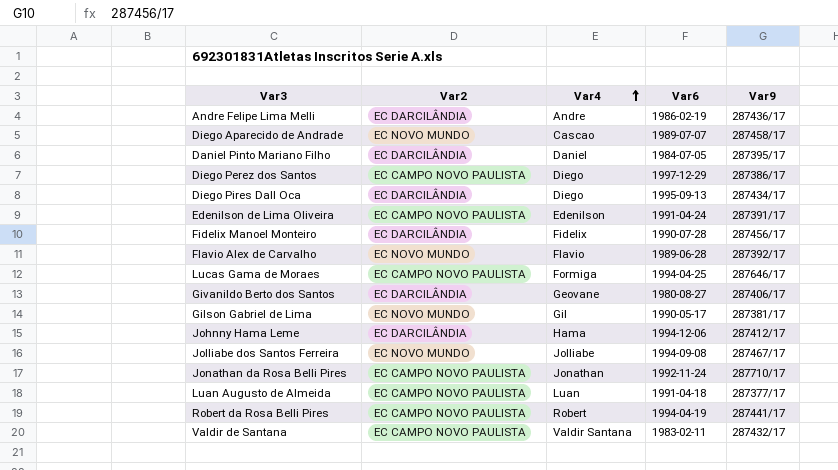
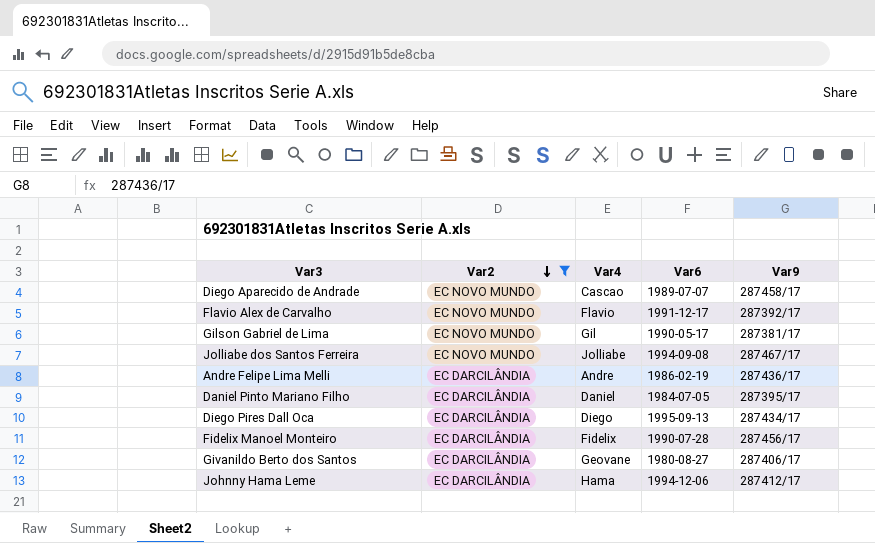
filter: none -> Var2 != EC CAMPO NOVO PAULISTA
row order: Var4 ascending -> Var2 descending
Flavio Alex de Carvalho | Var6: 1989-06-28 -> 1991-12-17

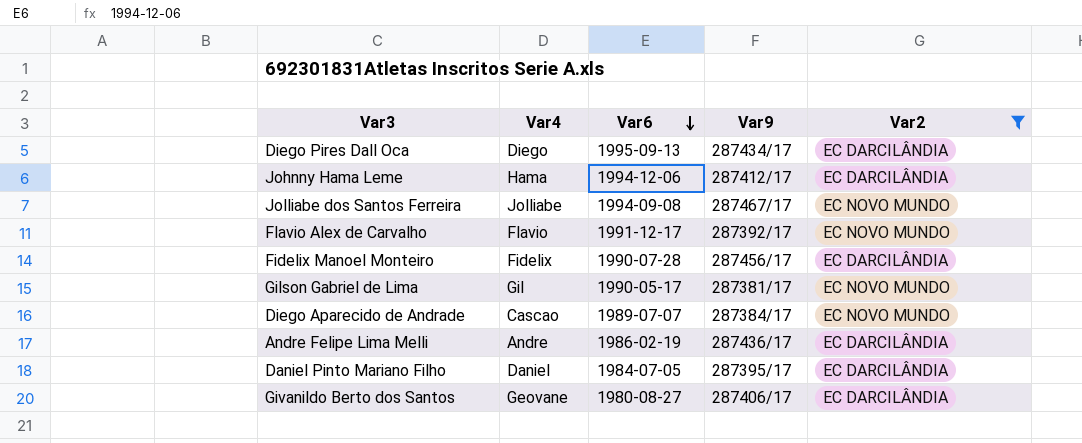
row order: Var2 descending -> Var6 descending
column Var2 | position: 2 -> 5
Diego Aparecido de Andrade | Var9: 287458/17 -> 287384/17

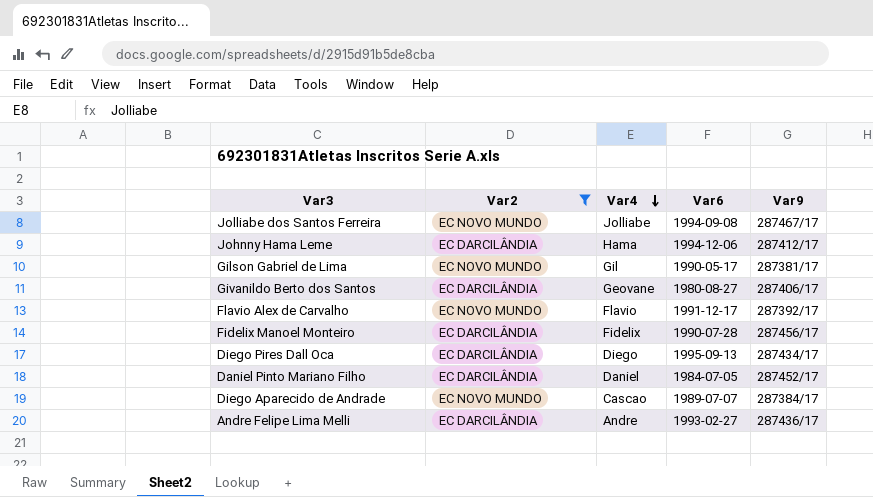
row order: Var6 descending -> Var4 descending
column Var2 | position: 5 -> 2
Daniel Pinto Mariano Filho | Var9: 287395/17 -> 287452/17
Andre Felipe Lima Melli | Var6: 1986-02-19 -> 1993-02-27

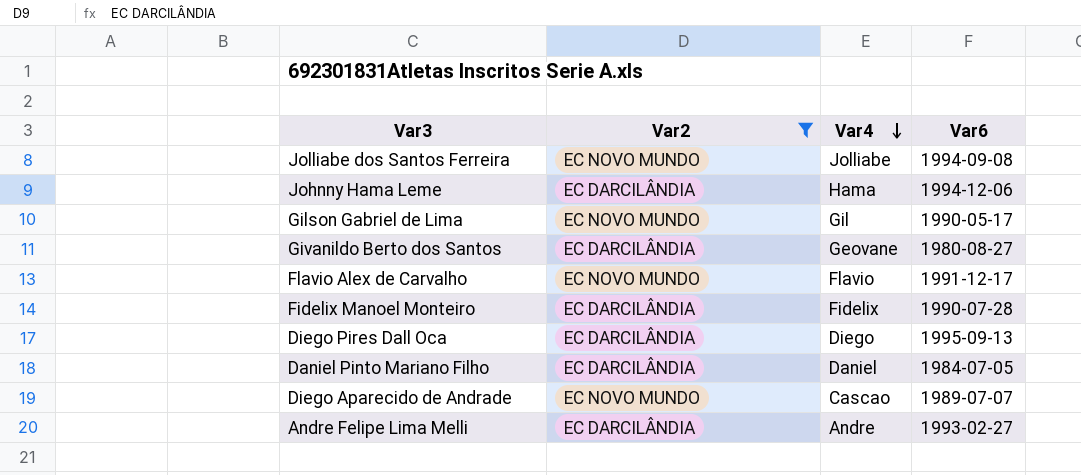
column Var9 | position: 5 -> none

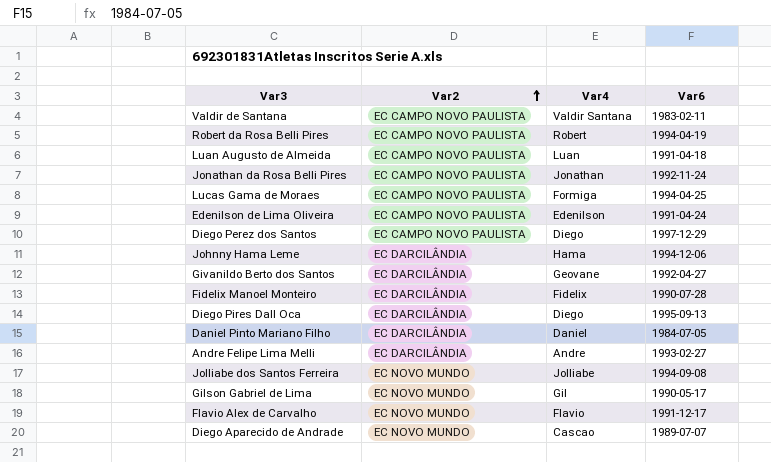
filter: Var2 != EC CAMPO NOVO PAULISTA -> none
row order: Var4 descending -> Var2 ascending
Givanildo Berto dos Santos | Var6: 1980-08-27 -> 1992-04-27

